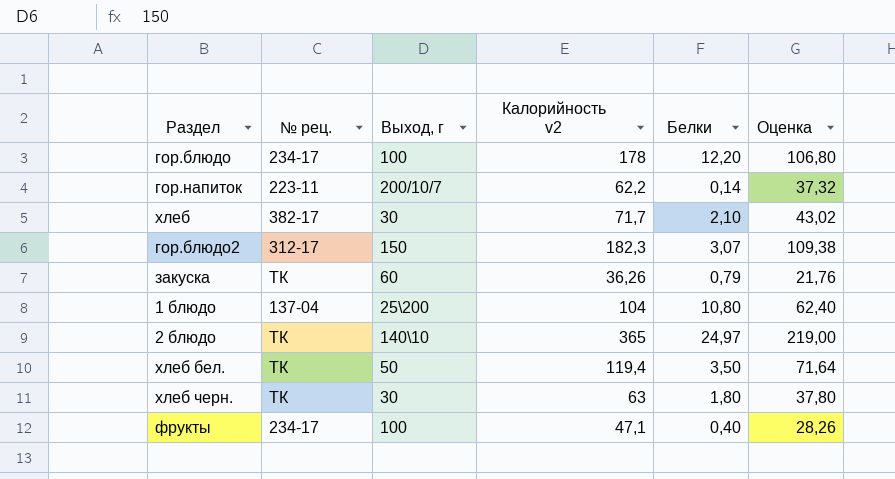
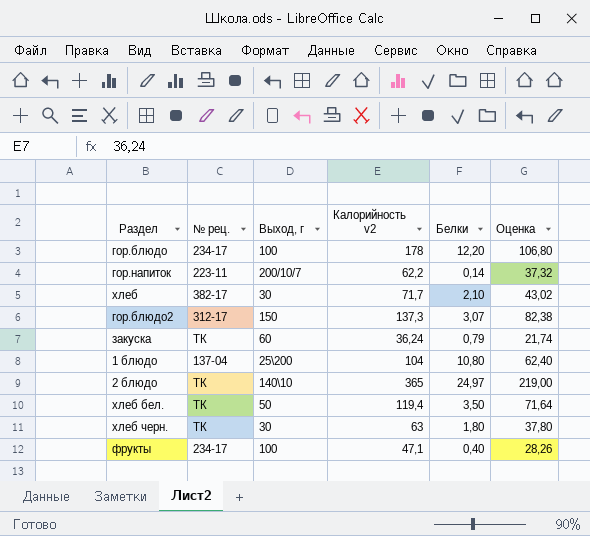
гор.блюдо2 | Калорийность v2: 182,3 -> 137,3
гор.блюдо2 | Оценка: 109,38 -> 82,38
закуска | Калорийность v2: 36,26 -> 36,24
закуска | Оценка: 21,76 -> 21,74

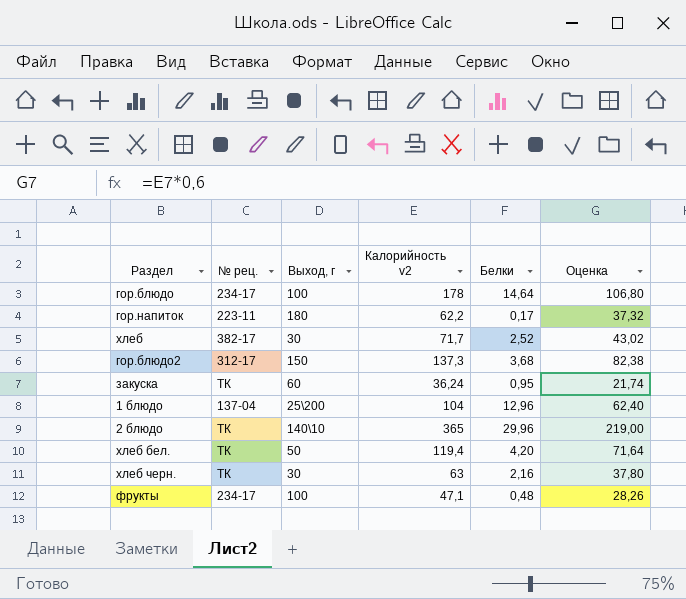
гор.блюдо | Белки: 12,20 -> 14,64
гор.напиток | Выход, г: 200/10/7 -> 180
гор.напиток | Белки: 0,14 -> 0,17
хлеб | Белки: 2,10 -> 2,52
гор.блюдо2 | Белки: 3,07 -> 3,68
закуска | Белки: 0,79 -> 0,95
1 блюдо | Белки: 10,80 -> 12,96
2 блюдо | Белки: 24,97 -> 29,96
хлеб бел. | Белки: 3,50 -> 4,20
хлеб черн. | Белки: 1,80 -> 2,16
фрукты | Белки: 0,40 -> 0,48

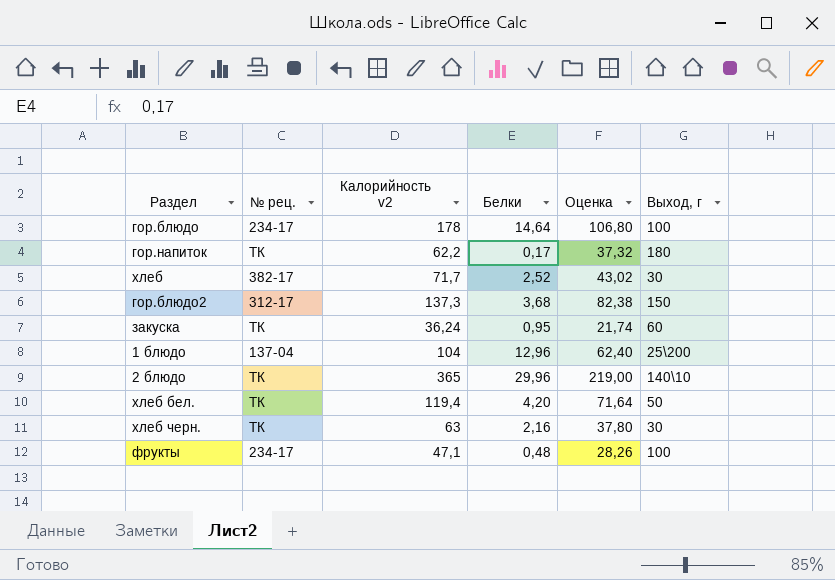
column Выход, г | position: 3 -> 6
гор.напиток | № рец.: 223-11 -> ТК

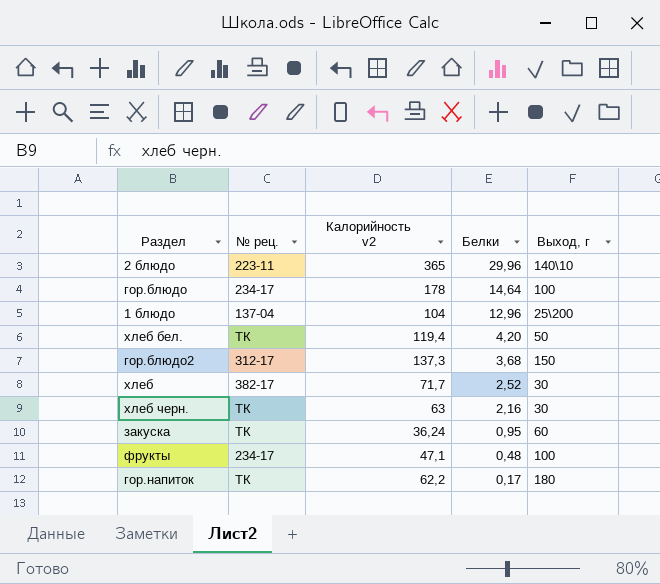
row order: none -> Белки descending
column Оценка | formula: [Калорийность v2] * 0,6 -> none
2 блюдо | № рец.: ТК -> 223-11

